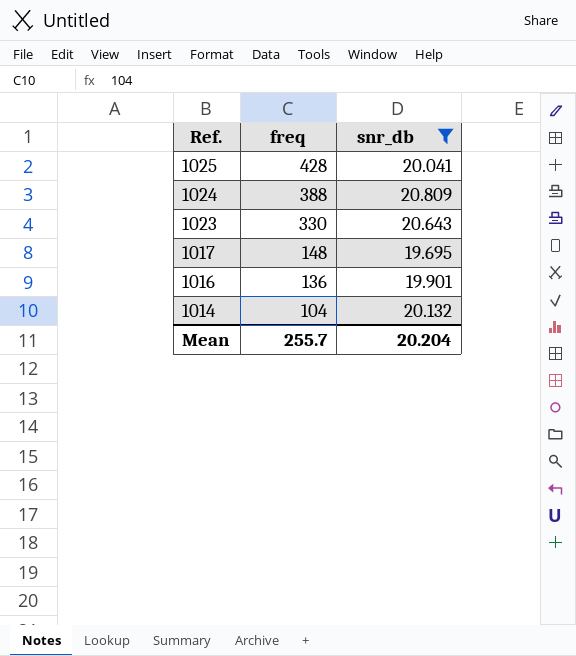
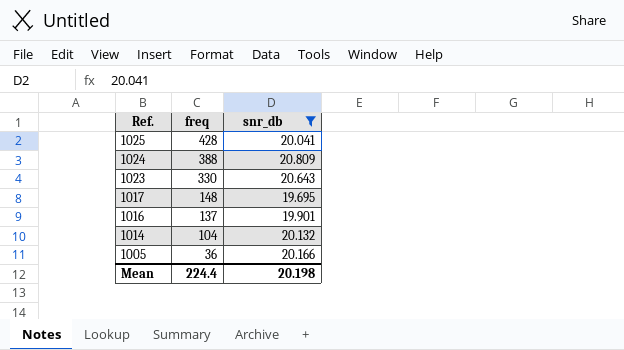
1016 | freq: 136 -> 137
row 1005: none -> 36 | 20.166
Mean | freq: 255.7 -> 224.4
Mean | snr_db: 20.204 -> 20.198

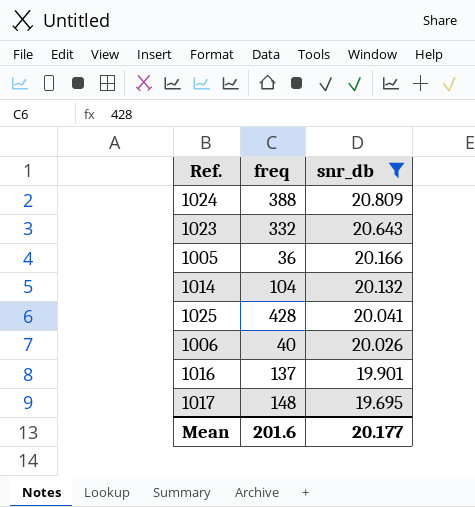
row order: Ref. descending -> snr_db descending
1023 | freq: 330 -> 332
row 1006: none -> 40 | 20.026
Mean | freq: 224.4 -> 201.6
Mean | snr_db: 20.198 -> 20.177

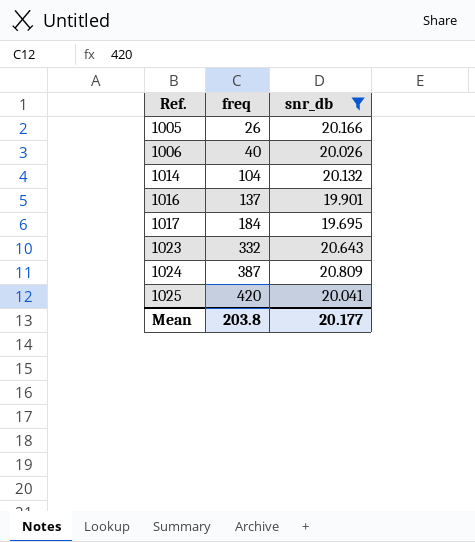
row order: snr_db descending -> Ref. ascending
1005 | freq: 36 -> 26
1017 | freq: 148 -> 184
1024 | freq: 388 -> 387
1025 | freq: 428 -> 420
Mean | freq: 201.6 -> 203.8

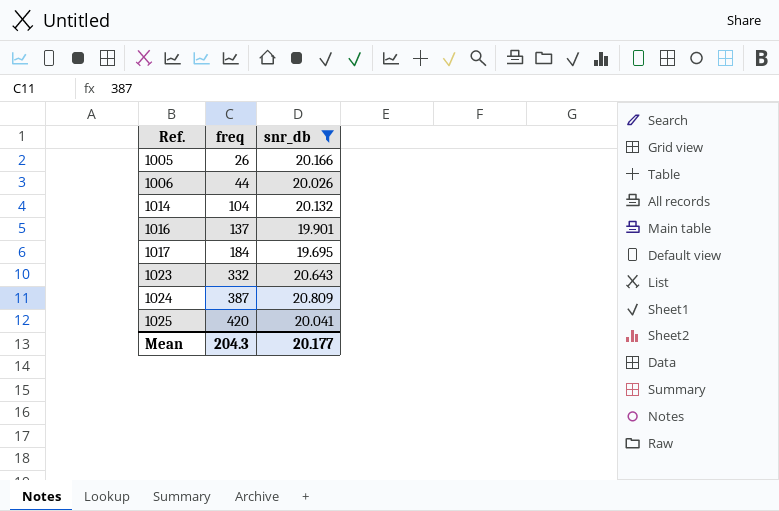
1006 | freq: 40 -> 44
Mean | freq: 203.8 -> 204.3

